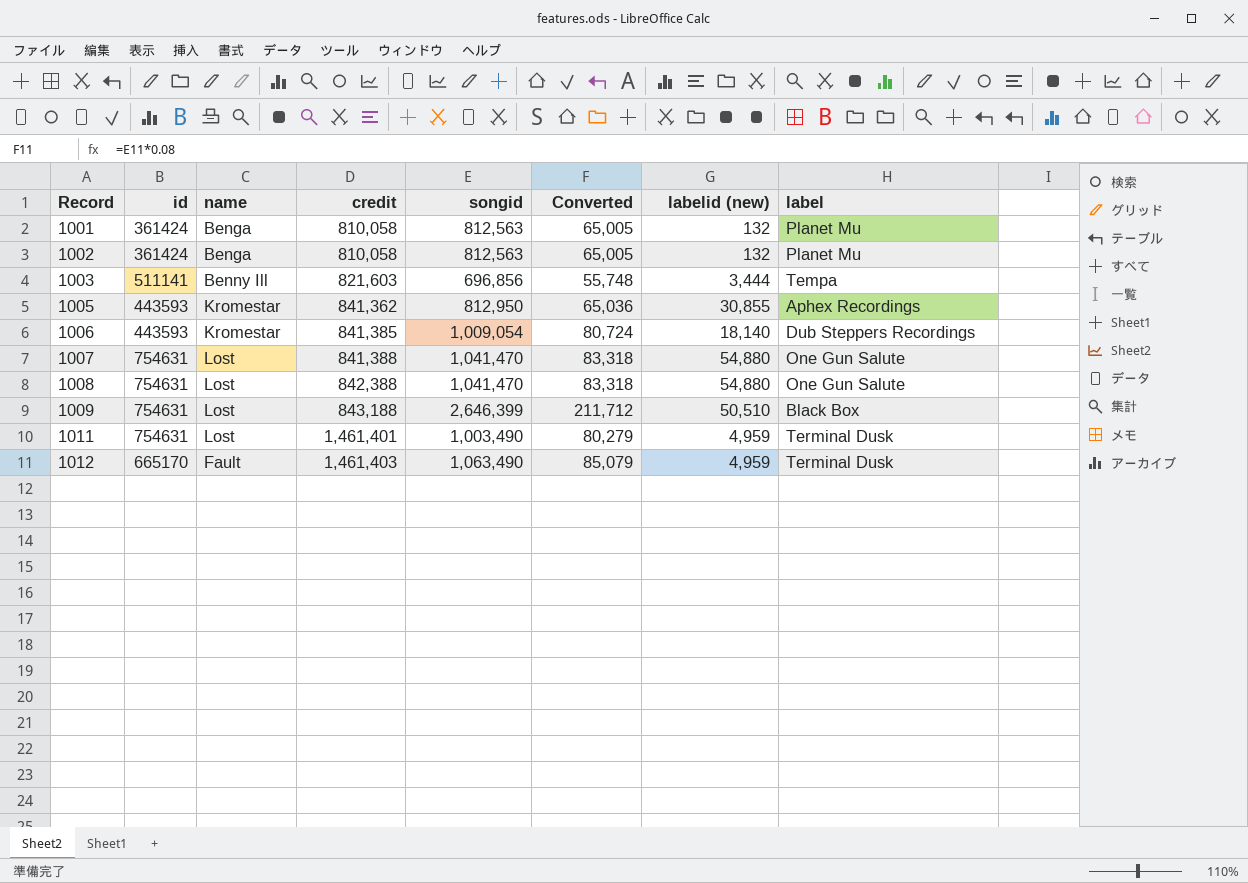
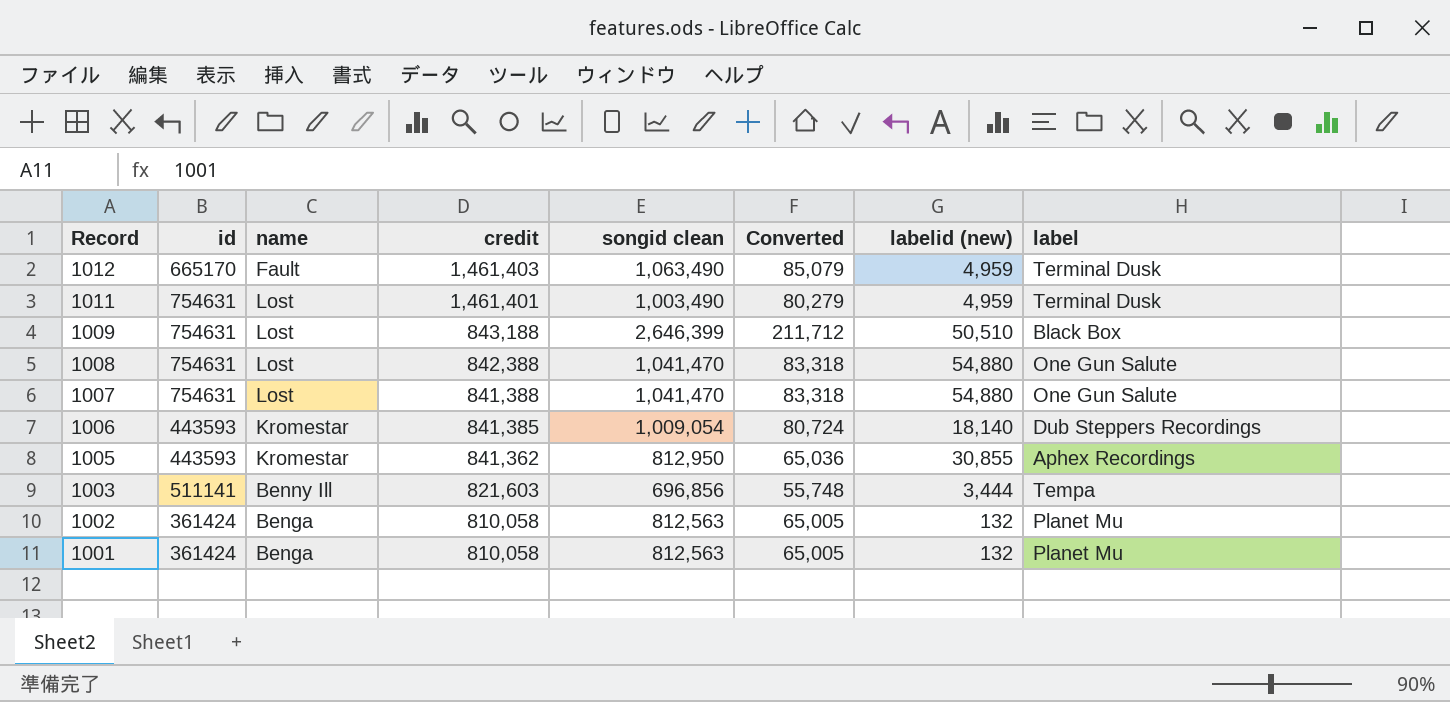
row order: Record ascending -> Record descending
column name: songid -> songid clean

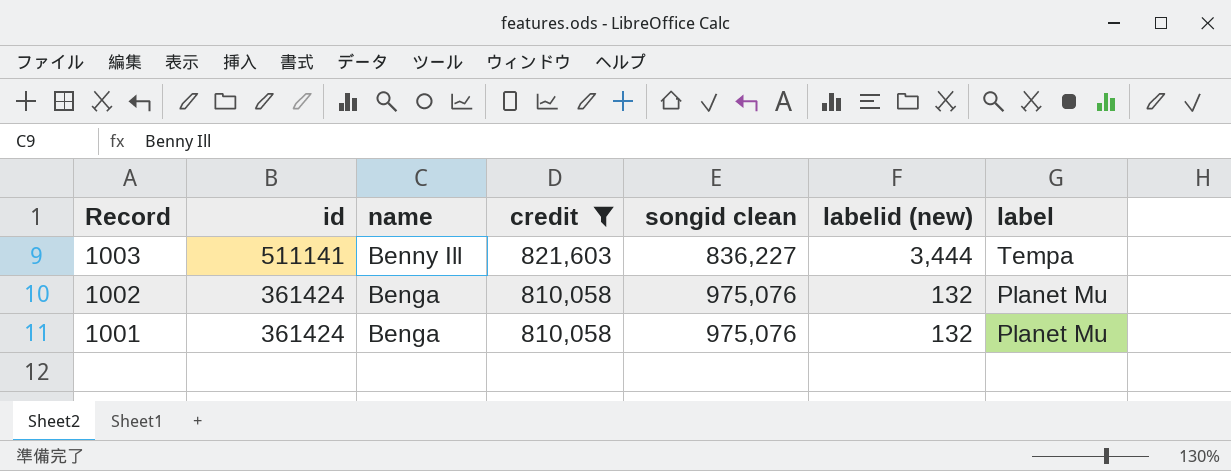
filter: none -> credit <= 821,603
column Converted | formula: [songid clean] * 0.08 -> none
1003 | songid clean: 696,856 -> 836,227
1002 | songid clean: 812,563 -> 975,076
1001 | songid clean: 812,563 -> 975,076

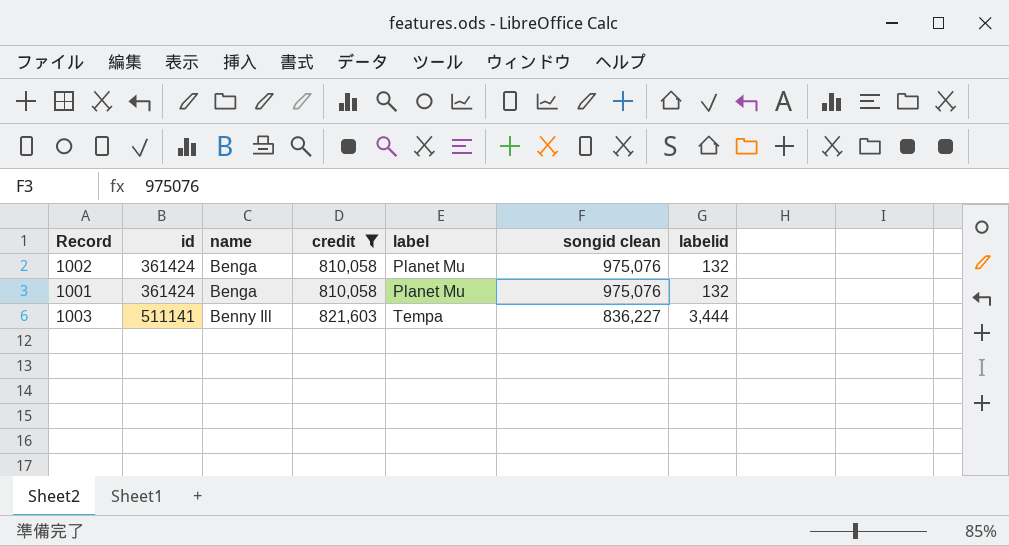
row order: Record descending -> id ascending
column label | position: 7 -> 5
column name: labelid (new) -> labelid

